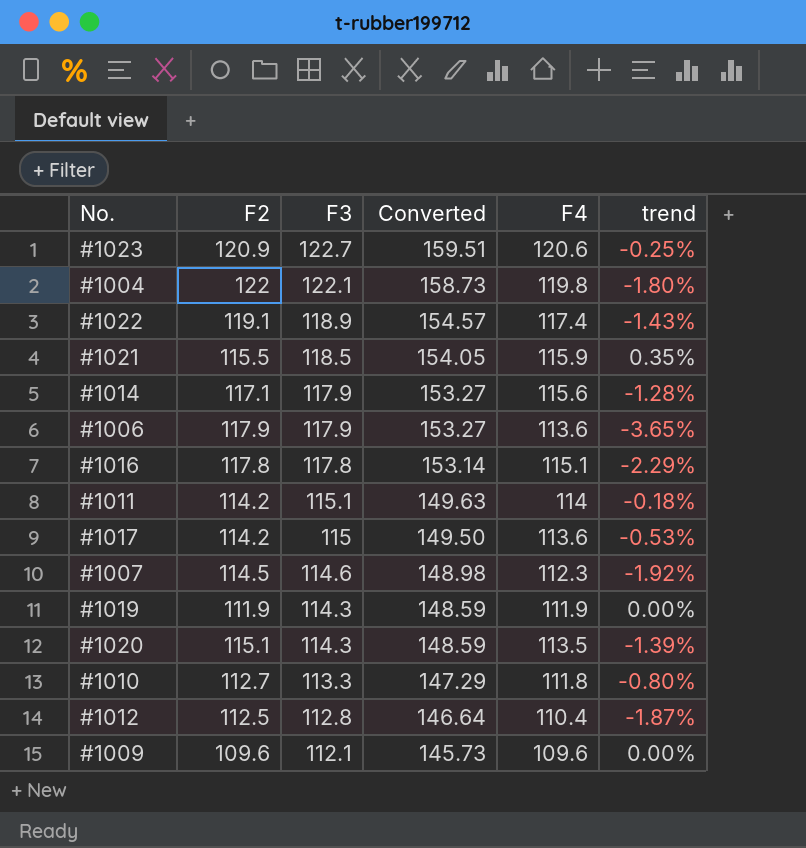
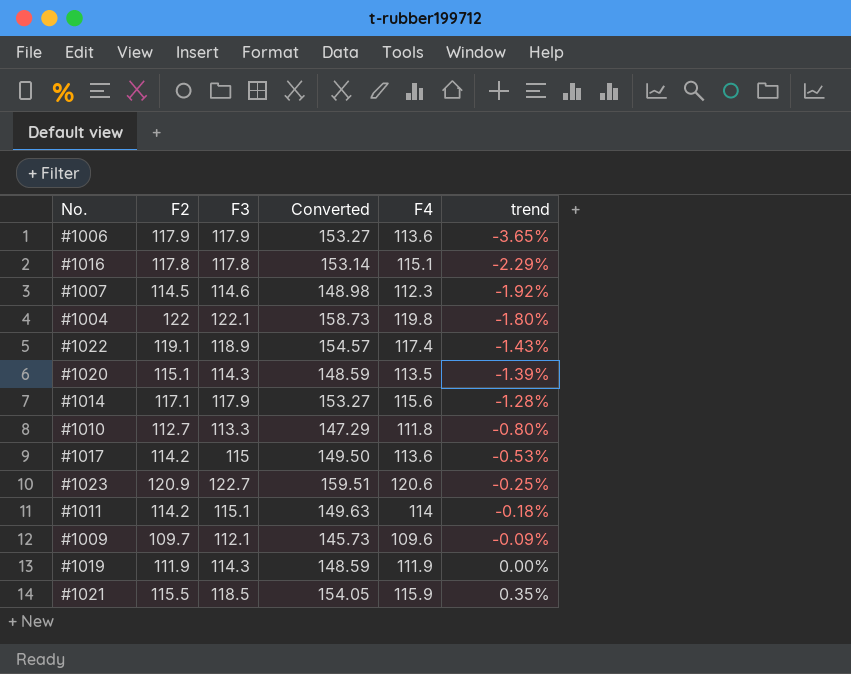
row order: F3 descending -> trend ascending
row #1012: 112.5 | 112.8 | 146.64 | 110.4 | -1.87% -> none
#1009 | F2: 109.6 -> 109.7
#1009 | trend: 0.00% -> -0.09%

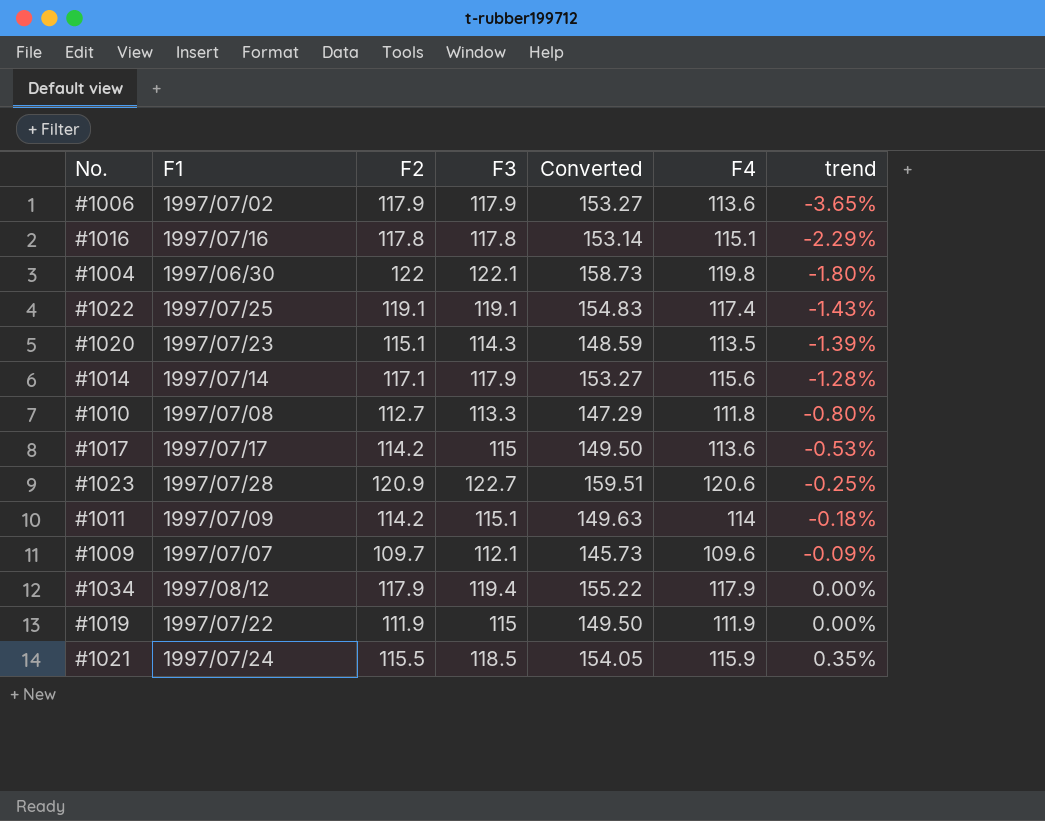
column F1 | position: none -> 2
row #1007: 114.5 | 114.6 | 148.98 | 112.3 | -1.92% -> none
#1022 | F3: 118.9 -> 119.1
#1022 | Converted: 154.57 -> 154.83
row #1034: none -> 1997/08/12 | 117.9 | 119.4 | 155.22 | 117.9 | 0.00%
#1019 | F3: 114.3 -> 115
#1019 | Converted: 148.59 -> 149.50

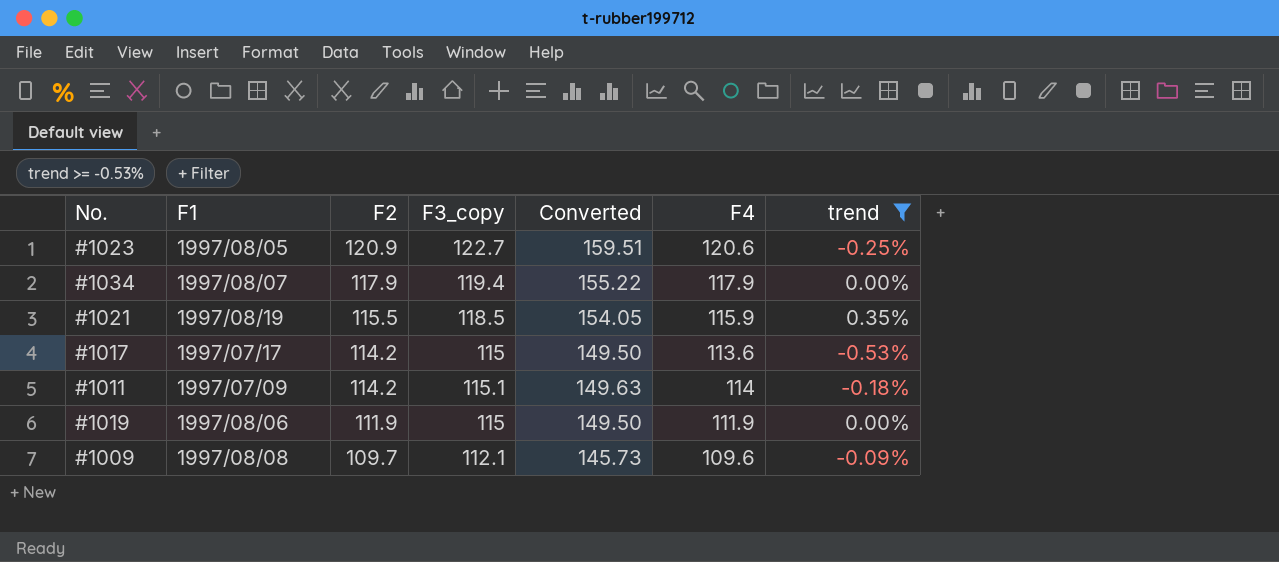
filter: none -> trend >= -0.53%
row order: trend ascending -> F2 descending
column name: F3 -> F3_copy
#1023 | F1: 1997/07/28 -> 1997/08/05
#1034 | F1: 1997/08/12 -> 1997/08/07
#1021 | F1: 1997/07/24 -> 1997/08/19
#1019 | F1: 1997/07/22 -> 1997/08/06
#1009 | F1: 1997/07/07 -> 1997/08/08

